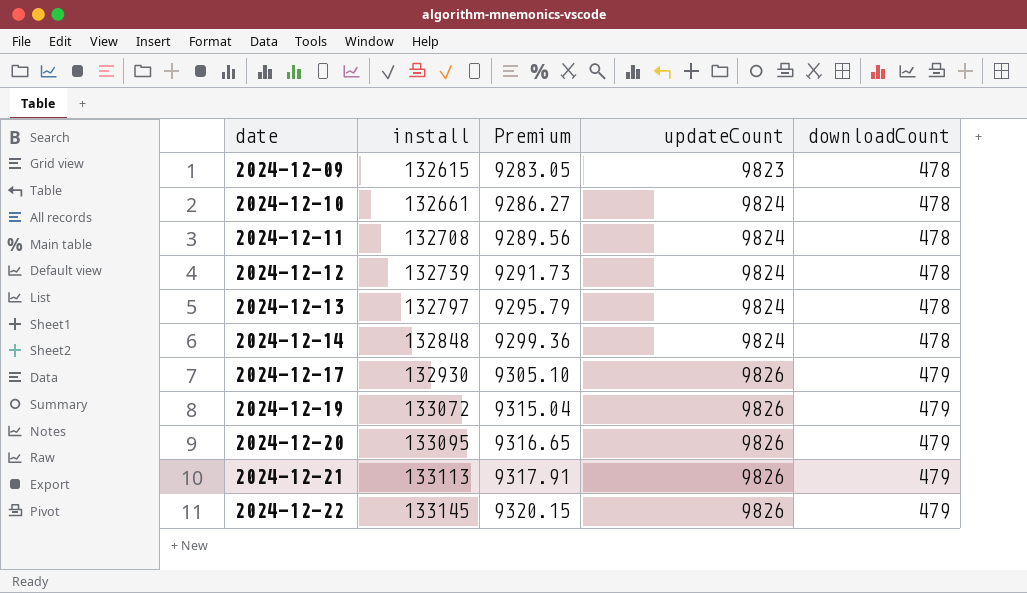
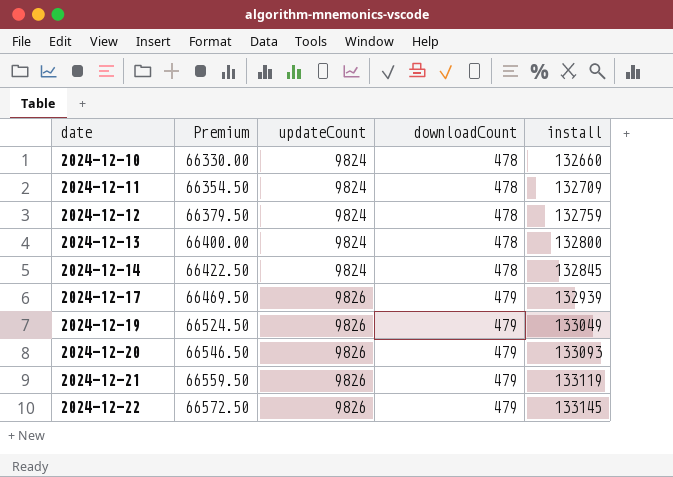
column Premium | formula: [install] * 0.07 -> [install] * 0.5
column install | position: 2 -> 5
row 2024-12-09: 132615 | 9283.05 | 9823 | 478 -> none
2024-12-10 | install: 132661 -> 132660
2024-12-11 | install: 132708 -> 132709
2024-12-12 | install: 132739 -> 132759
2024-12-13 | install: 132797 -> 132800
2024-12-14 | install: 132848 -> 132845
2024-12-17 | install: 132930 -> 132939
2024-12-19 | install: 133072 -> 133049
2024-12-20 | install: 133095 -> 133093
2024-12-21 | install: 133113 -> 133119

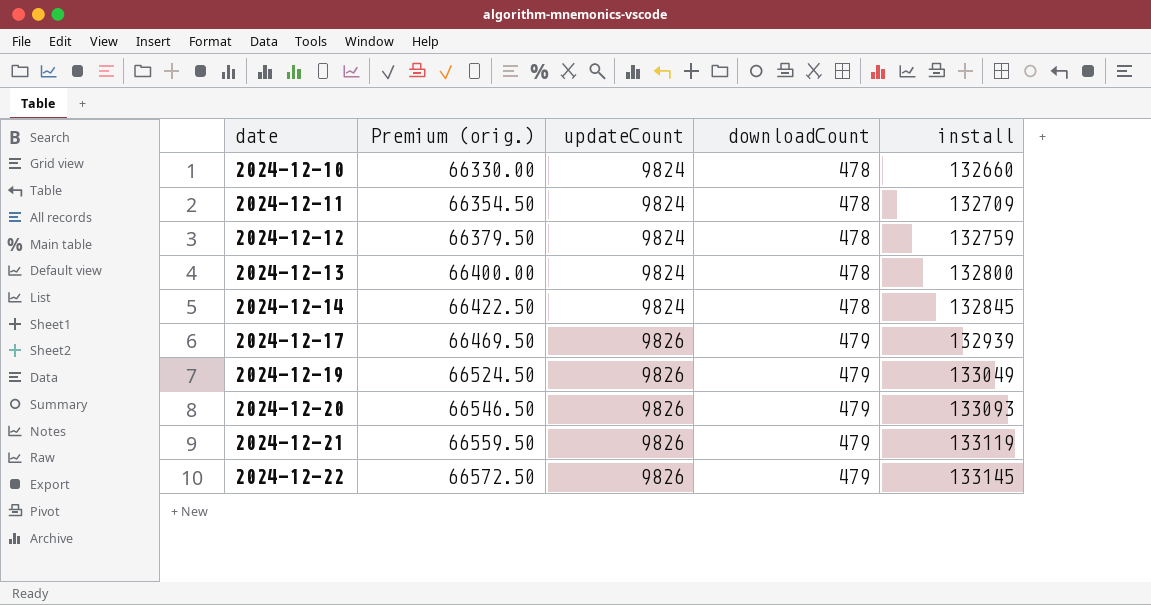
column name: Premium -> Premium (orig.)

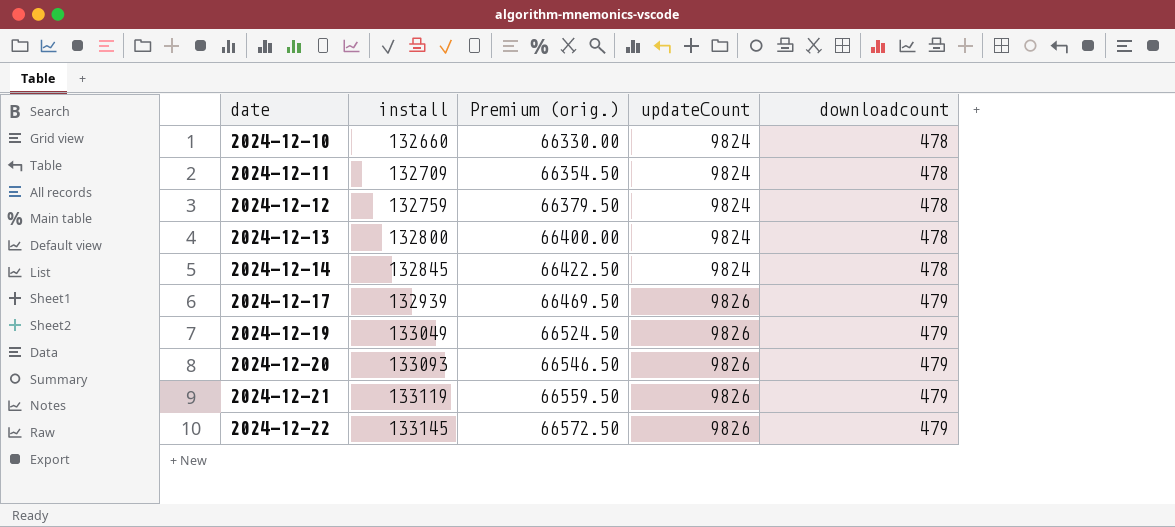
column install | position: 5 -> 2
column name: downloadCount -> downloadcount

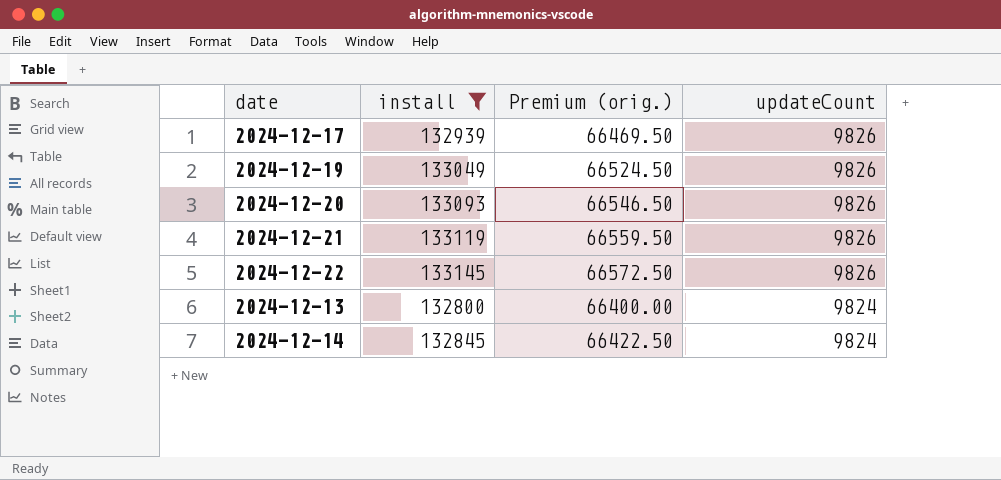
filter: none -> install >= 132800
row order: date ascending -> updateCount descending
column downloadcount | position: 5 -> none

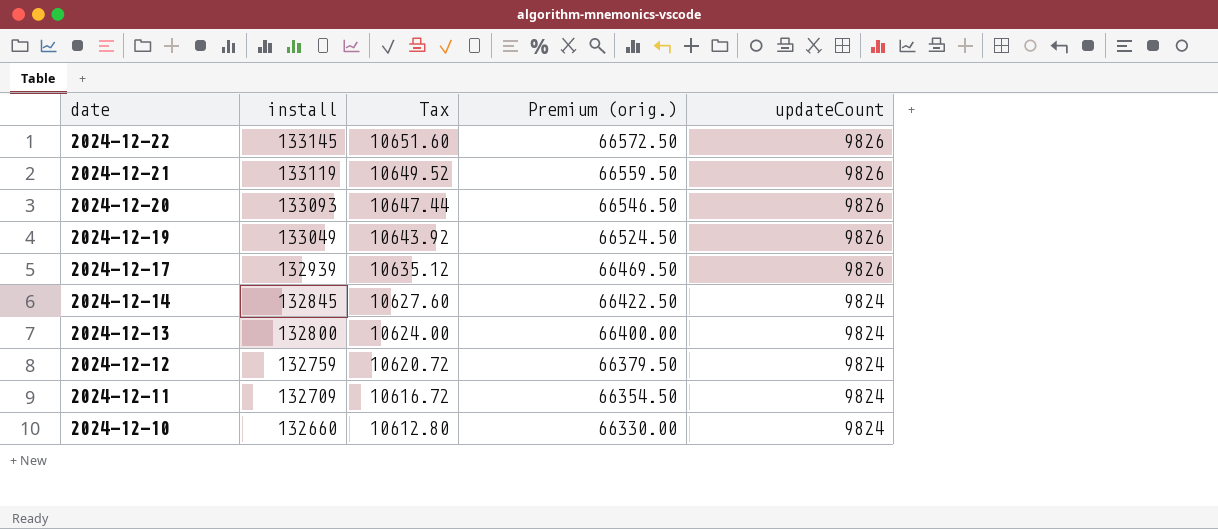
filter: install >= 132800 -> none
row order: updateCount descending -> date descending
column Tax | formula: none -> [install] * 0.08

